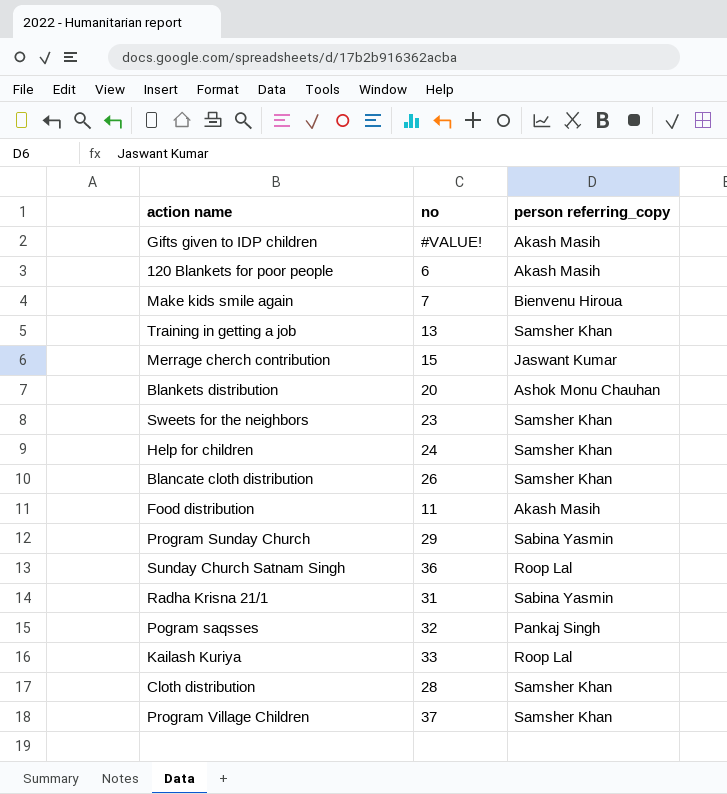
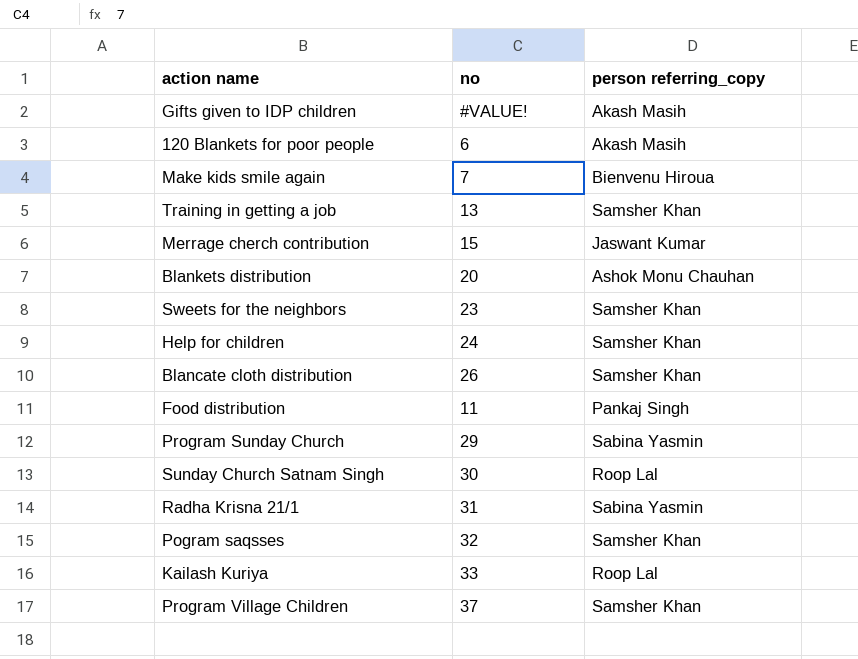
row Cloth distribution: 28 | Samsher Khan -> none
Food distribution | person referring_copy: Akash Masih -> Pankaj Singh
Sunday Church Satnam Singh | no: 36 -> 30
Pogram saqsses | person referring_copy: Pankaj Singh -> Samsher Khan

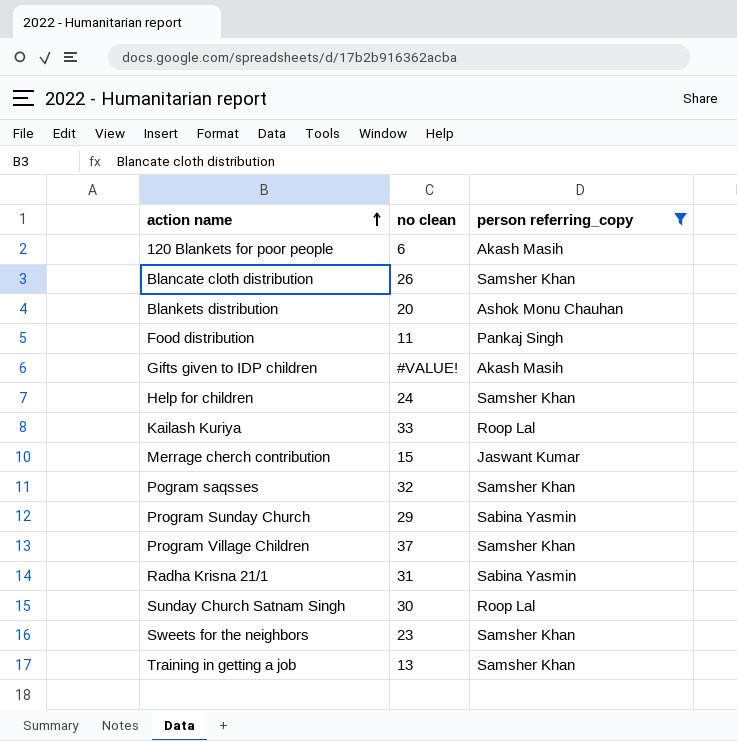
filter: none -> person referring_copy != Bienvenu Hiroua
row order: none -> action name ascending
column name: no -> no clean

